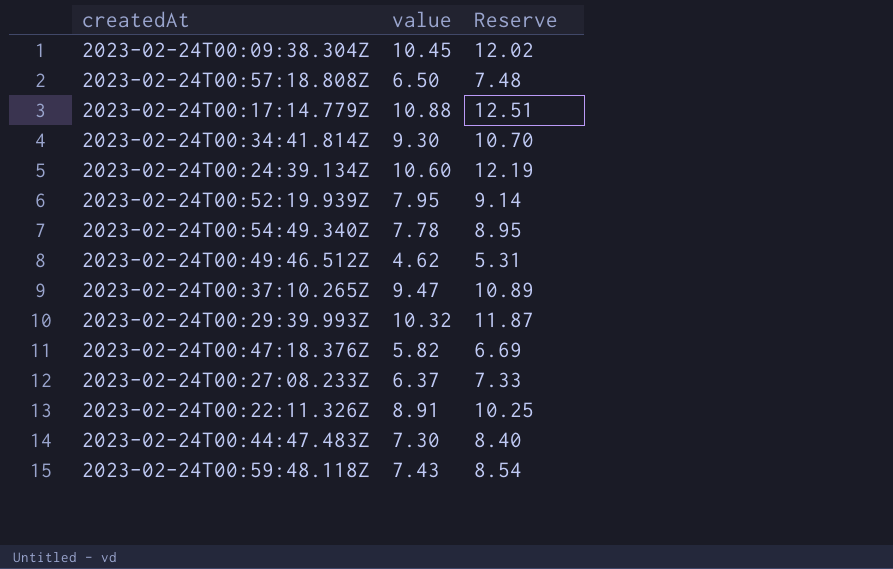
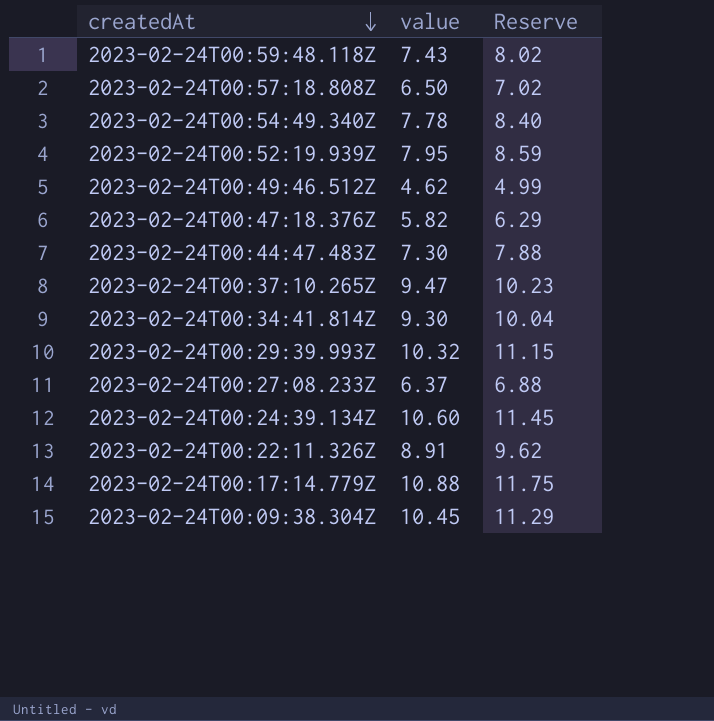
row order: none -> createdAt descending
column Reserve | formula: [value] * 1.15 -> [value] * 1.08

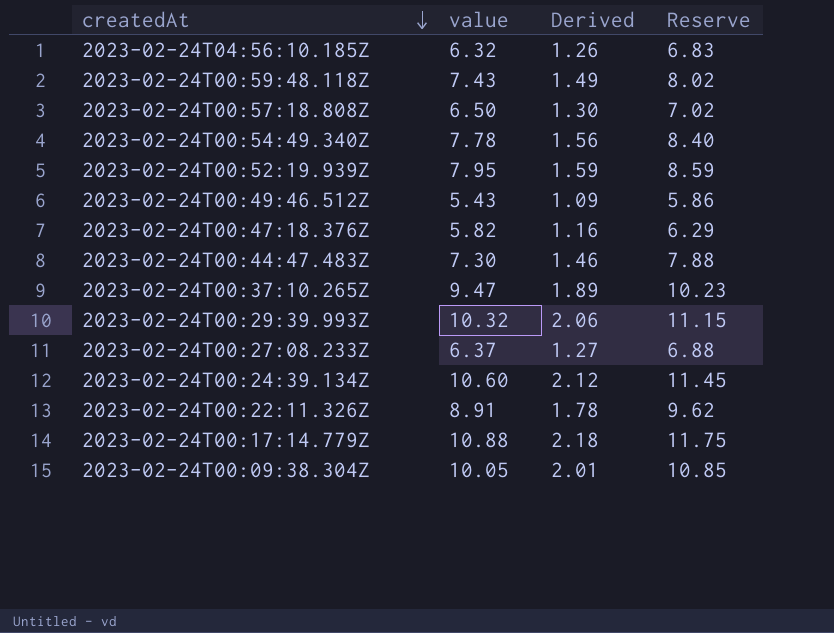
column Derived | formula: none -> [value] * 0.2
row 2023-02-24T00:34:41.814Z: 9.30 | 10.04 -> none
row 2023-02-24T04:56:10.185Z: none -> 6.32 | 1.26 | 6.83
2023-02-24T00:49:46.512Z | value: 4.62 -> 5.43
2023-02-24T00:49:46.512Z | Reserve: 4.99 -> 5.86
2023-02-24T00:09:38.304Z | value: 10.45 -> 10.05
2023-02-24T00:09:38.304Z | Reserve: 11.29 -> 10.85

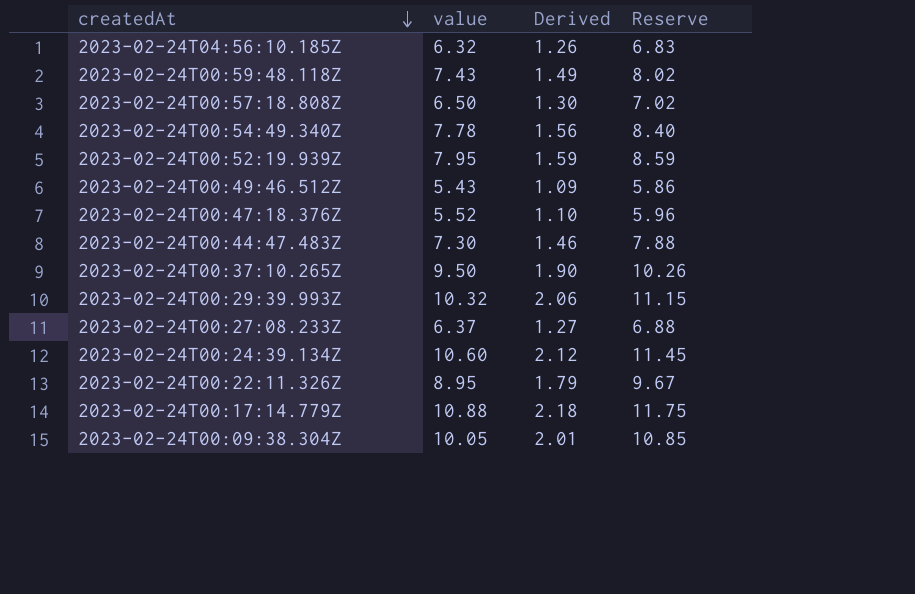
2023-02-24T00:47:18.376Z | value: 5.82 -> 5.52
2023-02-24T00:47:18.376Z | Derived: 1.16 -> 1.10
2023-02-24T00:47:18.376Z | Reserve: 6.29 -> 5.96
2023-02-24T00:37:10.265Z | value: 9.47 -> 9.50
2023-02-24T00:37:10.265Z | Derived: 1.89 -> 1.90
2023-02-24T00:37:10.265Z | Reserve: 10.23 -> 10.26
2023-02-24T00:22:11.326Z | value: 8.91 -> 8.95
2023-02-24T00:22:11.326Z | Derived: 1.78 -> 1.79
2023-02-24T00:22:11.326Z | Reserve: 9.62 -> 9.67

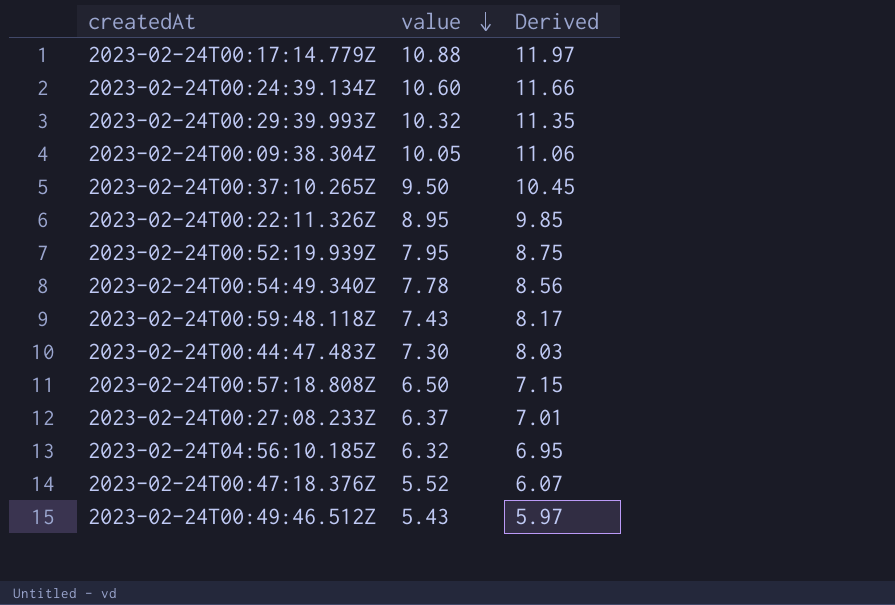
row order: createdAt descending -> value descending
column Reserve | formula: [value] * 1.08 -> none
column Derived | formula: [value] * 0.2 -> [value] * 1.1

